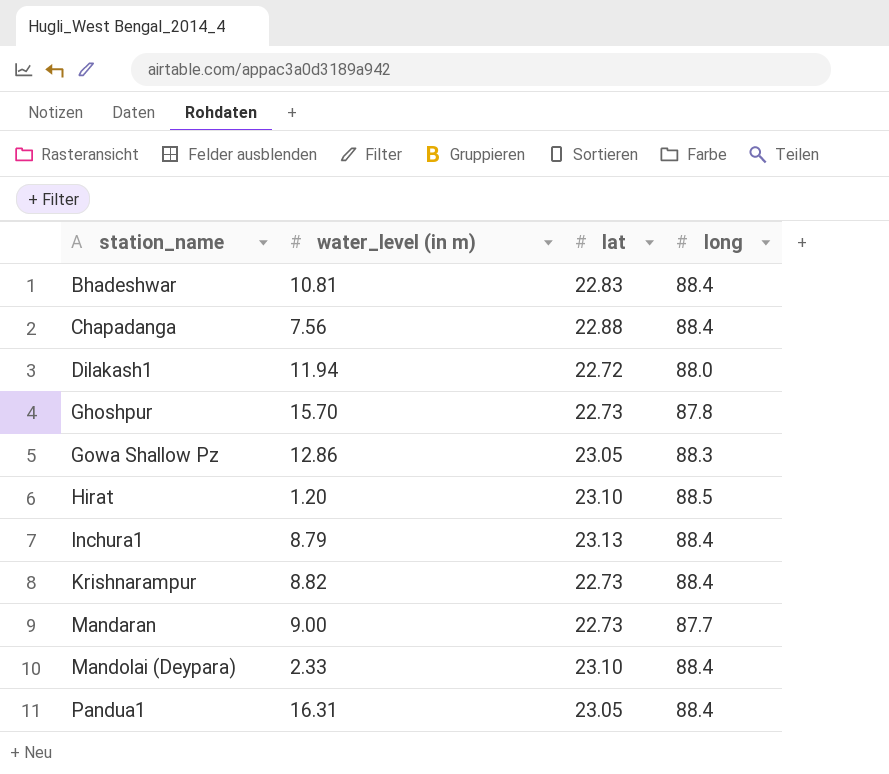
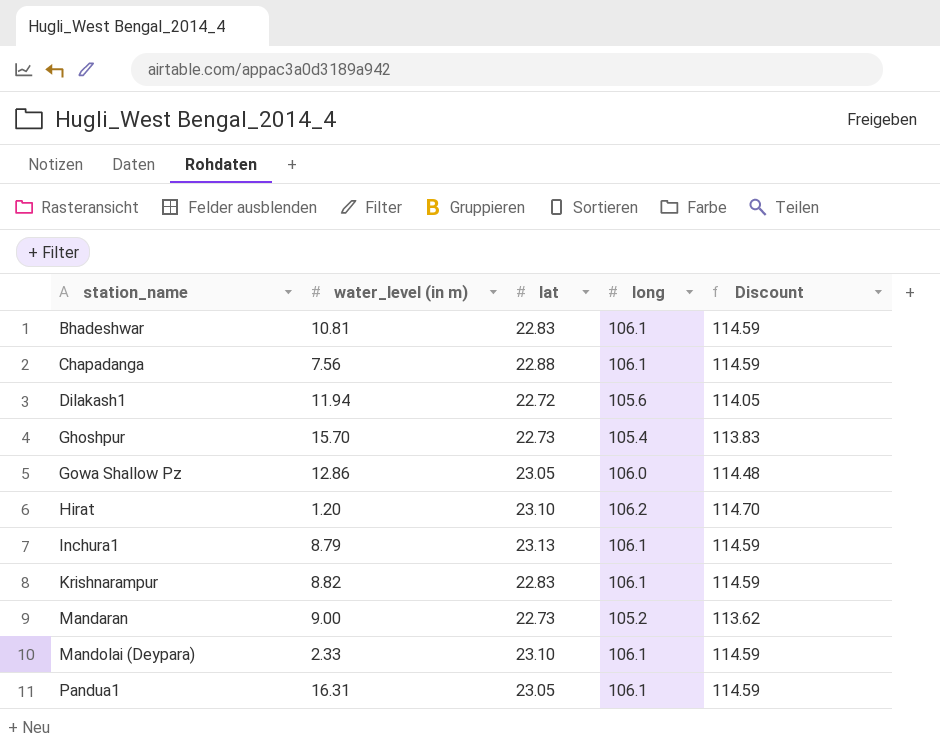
column Discount | formula: none -> [long] * 1.08
Bhadeshwar | long: 88.4 -> 106.1
Chapadanga | long: 88.4 -> 106.1
Dilakash1 | long: 88.0 -> 105.6
Ghoshpur | long: 87.8 -> 105.4
Gowa Shallow Pz | long: 88.3 -> 106.0
Hirat | long: 88.5 -> 106.2
Inchura1 | long: 88.4 -> 106.1
Krishnarampur | lat: 22.73 -> 22.83
Krishnarampur | long: 88.4 -> 106.1
Mandaran | long: 87.7 -> 105.2
Mandolai (Deypara) | long: 88.4 -> 106.1
Pandua1 | long: 88.4 -> 106.1

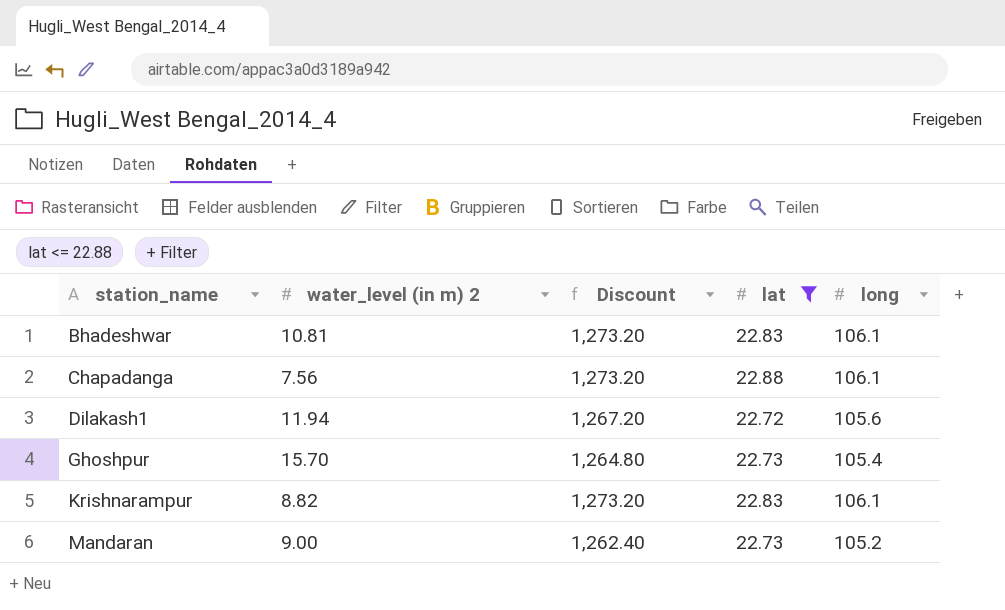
filter: none -> lat <= 22.88
column name: water_level (in m) -> water_level (in m) 2
column Discount | formula: [long] * 1.08 -> [long] * 12
column Discount | position: 5 -> 3

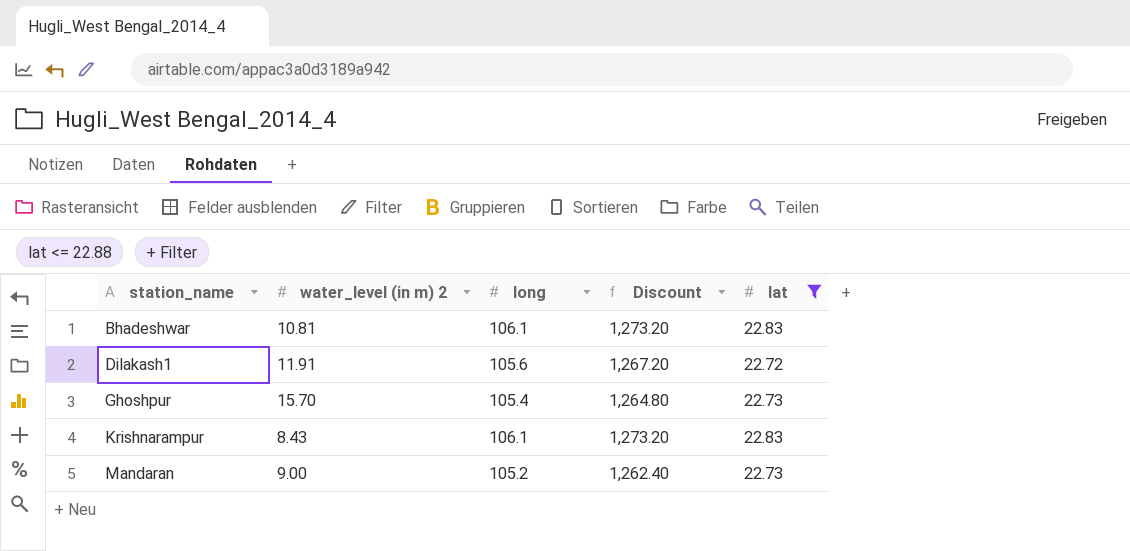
column long | position: 5 -> 3
row Chapadanga: 7.56 | 1,273.20 | 22.88 | 106.1 -> none
Dilakash1 | water_level (in m) 2: 11.94 -> 11.91
Krishnarampur | water_level (in m) 2: 8.82 -> 8.43

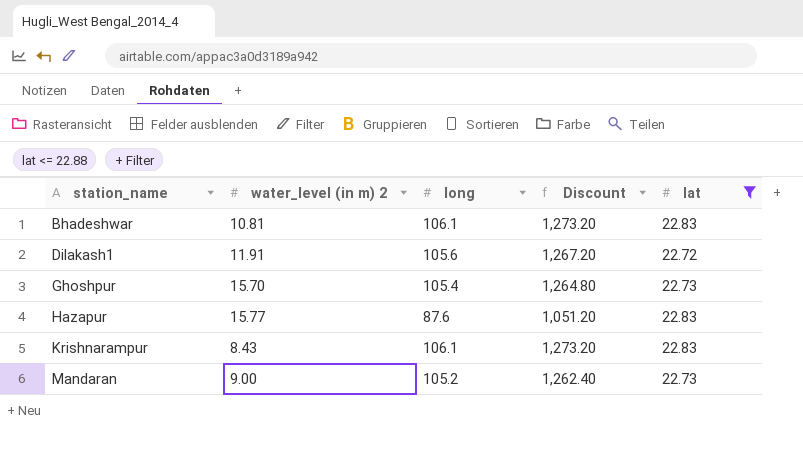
row Hazapur: none -> 15.77 | 87.6 | 1,051.20 | 22.83

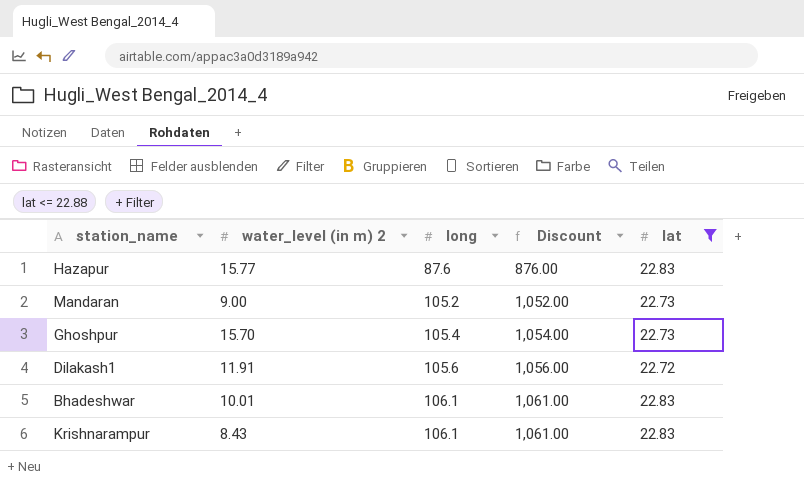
row order: station_name ascending -> long ascending
column Discount | formula: [long] * 12 -> [long] * 10
Bhadeshwar | water_level (in m) 2: 10.81 -> 10.01

